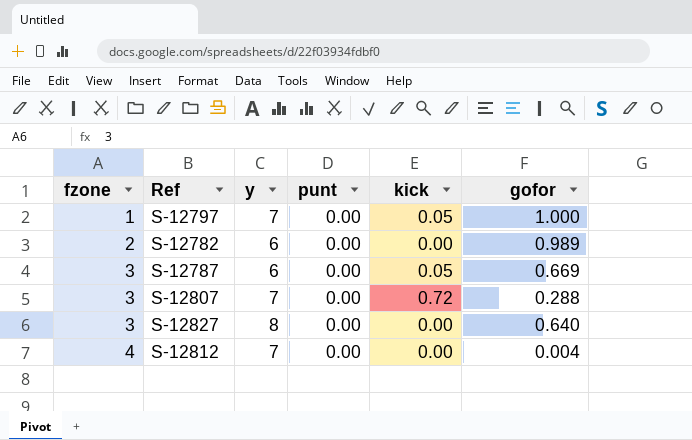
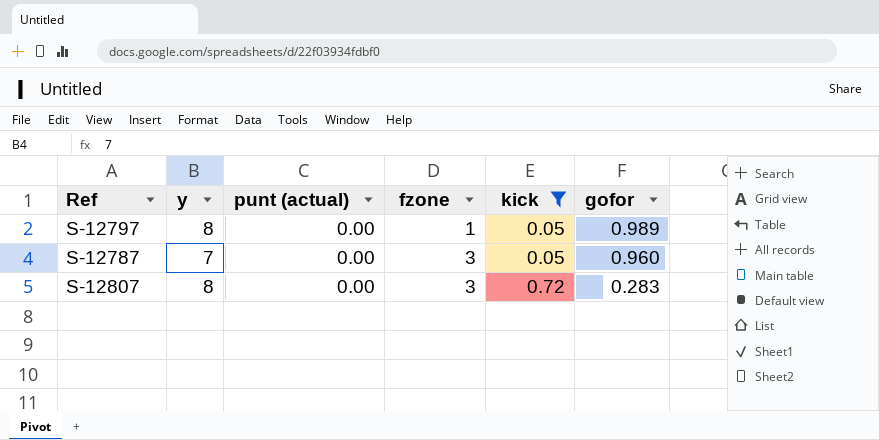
filter: none -> kick != 0.00
column name: punt -> punt (actual)
column fzone | position: 1 -> 4
S-12797 | y: 7 -> 8
S-12797 | gofor: 1.000 -> 0.989
S-12787 | y: 6 -> 7
S-12787 | gofor: 0.669 -> 0.960
S-12807 | y: 7 -> 8
S-12807 | gofor: 0.288 -> 0.283

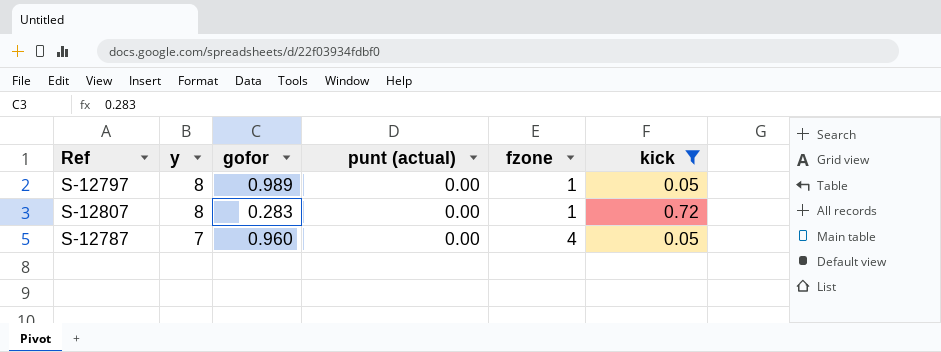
row order: fzone ascending -> y descending
column gofor | position: 6 -> 3
S-12807 | fzone: 3 -> 1
S-12787 | fzone: 3 -> 4

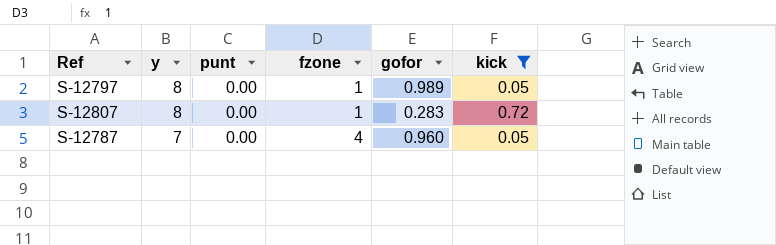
column name: punt (actual) -> punt
column gofor | position: 3 -> 5

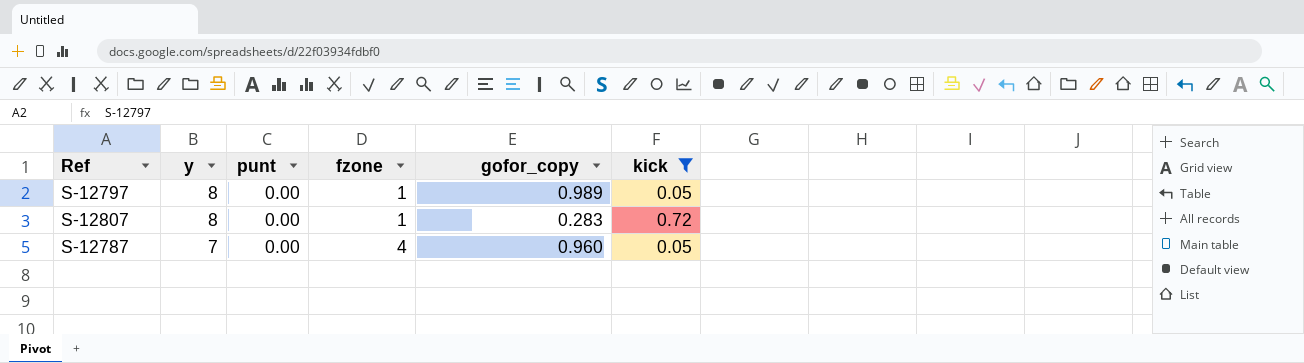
column name: gofor -> gofor_copy

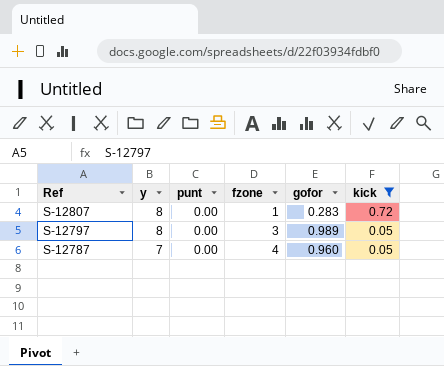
row order: y descending -> Ref descending
column name: gofor_copy -> gofor
S-12797 | fzone: 1 -> 3

